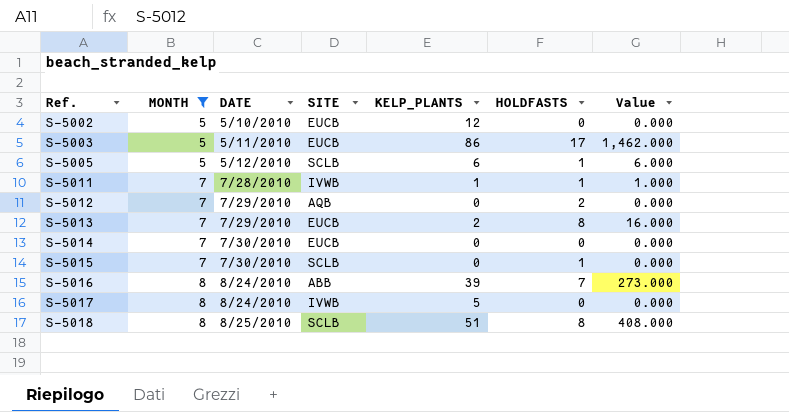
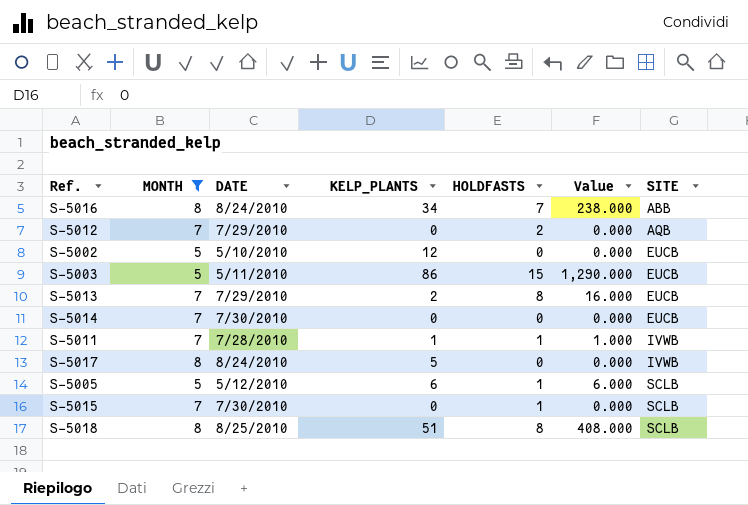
row order: Ref. ascending -> SITE ascending
column SITE | position: 4 -> 7
S-5016 | KELP_PLANTS: 39 -> 34
S-5016 | Value: 273.000 -> 238.000
S-5003 | HOLDFASTS: 17 -> 15
S-5003 | Value: 1,462.000 -> 1,290.000

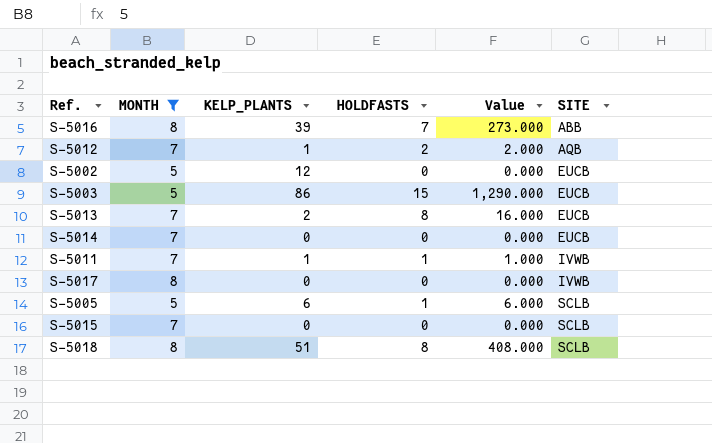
column DATE | position: 3 -> none
S-5016 | KELP_PLANTS: 34 -> 39
S-5016 | Value: 238.000 -> 273.000
S-5012 | KELP_PLANTS: 0 -> 1
S-5012 | Value: 0.000 -> 2.000
S-5017 | KELP_PLANTS: 5 -> 0
S-5015 | HOLDFASTS: 1 -> 0

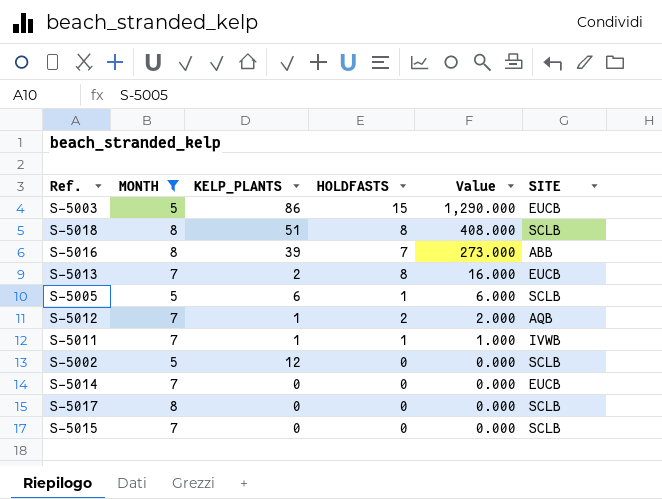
row order: SITE ascending -> Value descending
S-5002 | SITE: EUCB -> SCLB
S-5017 | SITE: IVWB -> SCLB

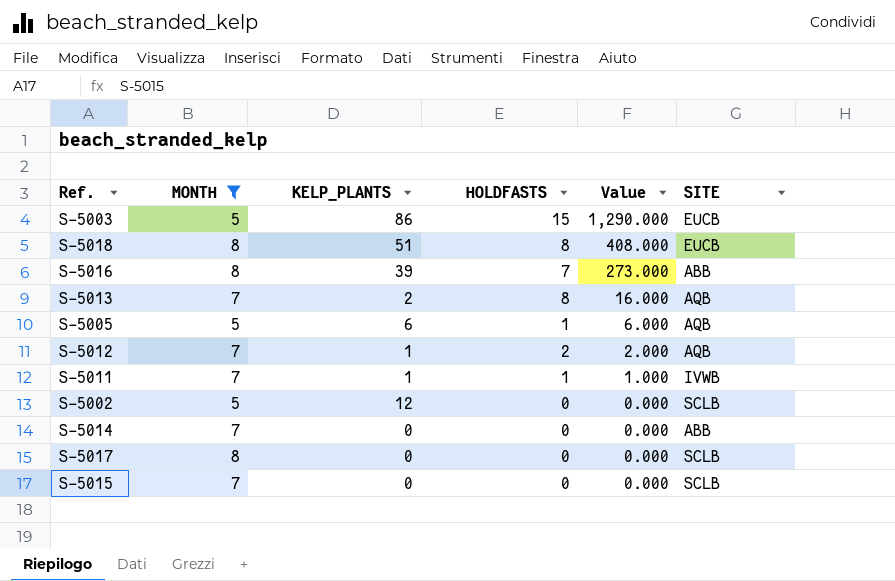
S-5018 | SITE: SCLB -> EUCB
S-5013 | SITE: EUCB -> AQB
S-5005 | SITE: SCLB -> AQB
S-5014 | SITE: EUCB -> ABB

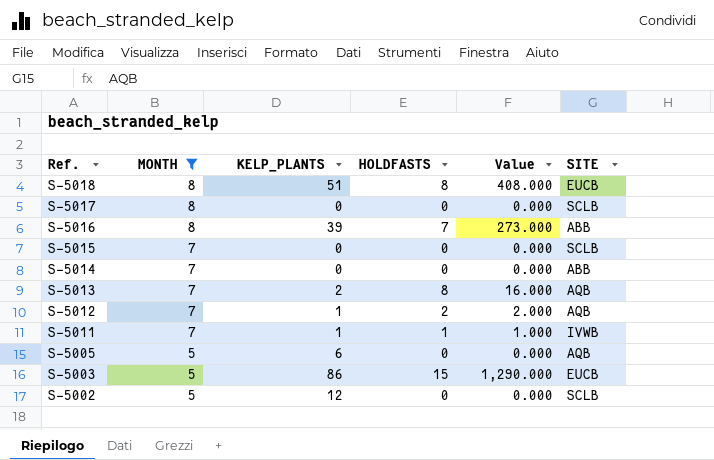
row order: Value descending -> Ref. descending
S-5005 | HOLDFASTS: 1 -> 0
S-5005 | Value: 6.000 -> 0.000

